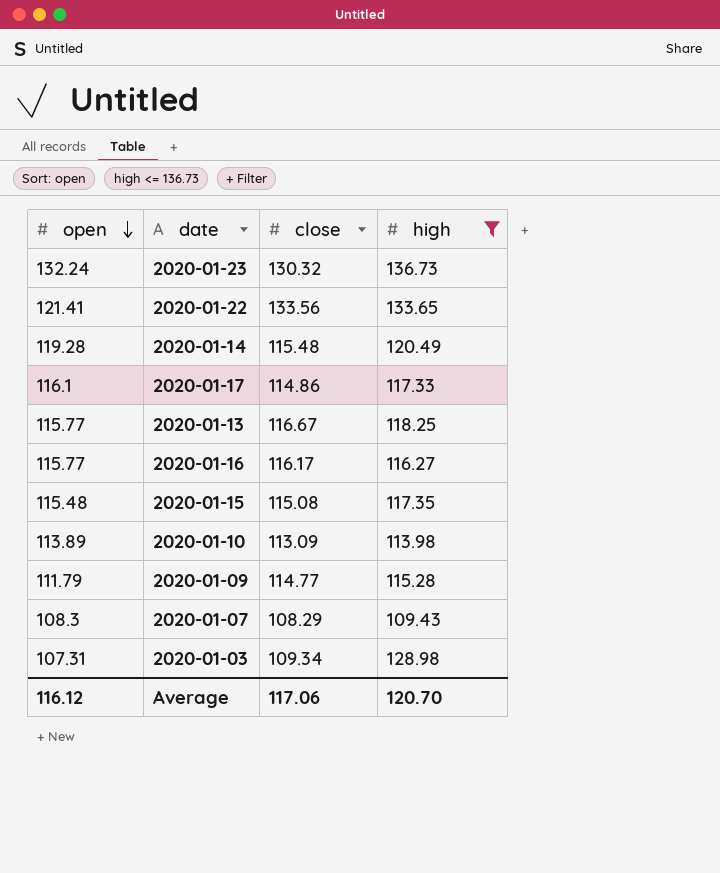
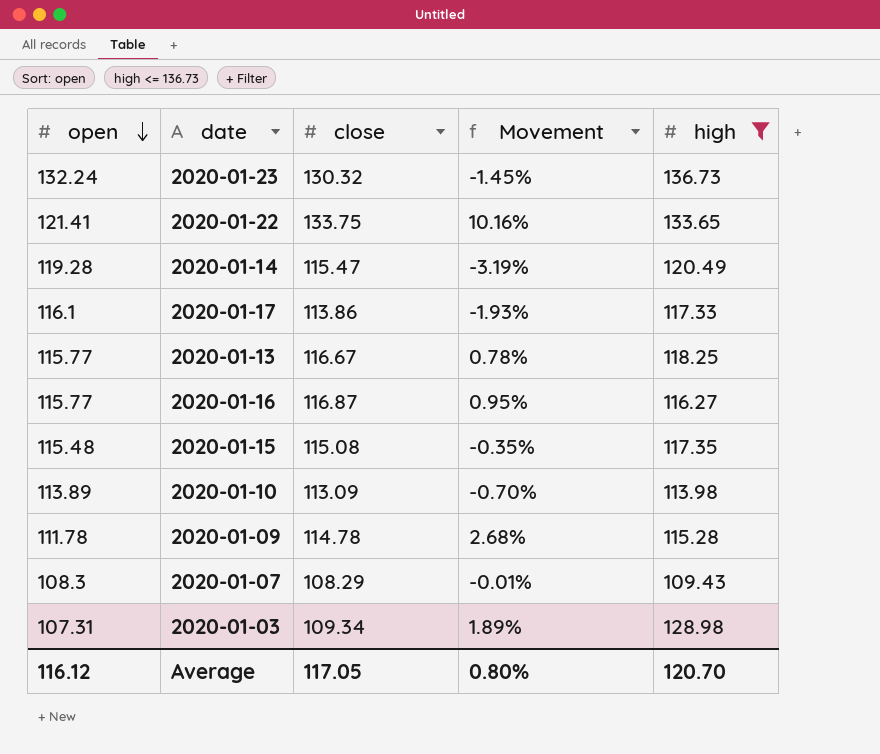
column Movement | formula: none -> ([close] - [open]) / [open]
2020-01-22 | close: 133.56 -> 133.75
2020-01-14 | close: 115.48 -> 115.47
2020-01-17 | close: 114.86 -> 113.86
2020-01-16 | close: 116.17 -> 116.87
2020-01-09 | open: 111.79 -> 111.78
2020-01-09 | close: 114.77 -> 114.78
Average | close: 117.06 -> 117.05

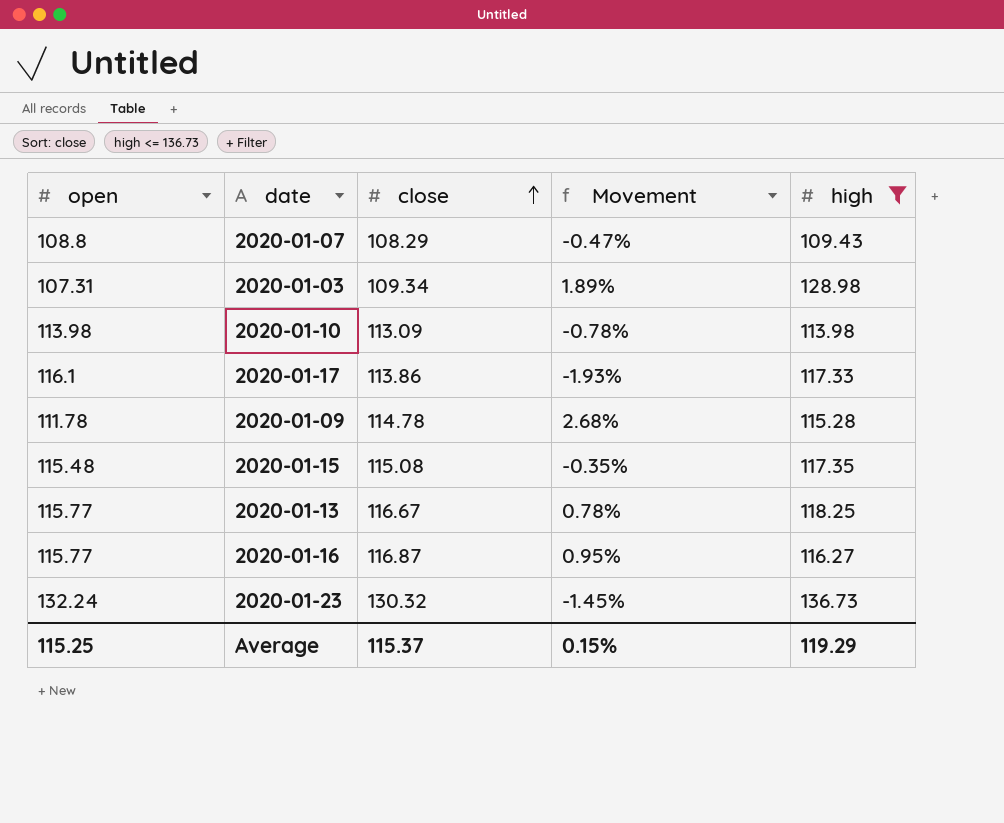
row order: open descending -> close ascending
row 2020-01-22: 121.41 | 133.75 | 10.16% | 133.65 -> none
row 2020-01-14: 119.28 | 115.47 | -3.19% | 120.49 -> none
2020-01-07 | open: 108.3 -> 108.8
2020-01-07 | Movement: -0.01% -> -0.47%
2020-01-10 | open: 113.89 -> 113.98
2020-01-10 | Movement: -0.70% -> -0.78%
Average | open: 116.12 -> 115.25
Average | close: 117.05 -> 115.37
Average | Movement: 0.80% -> 0.15%
Average | high: 120.70 -> 119.29

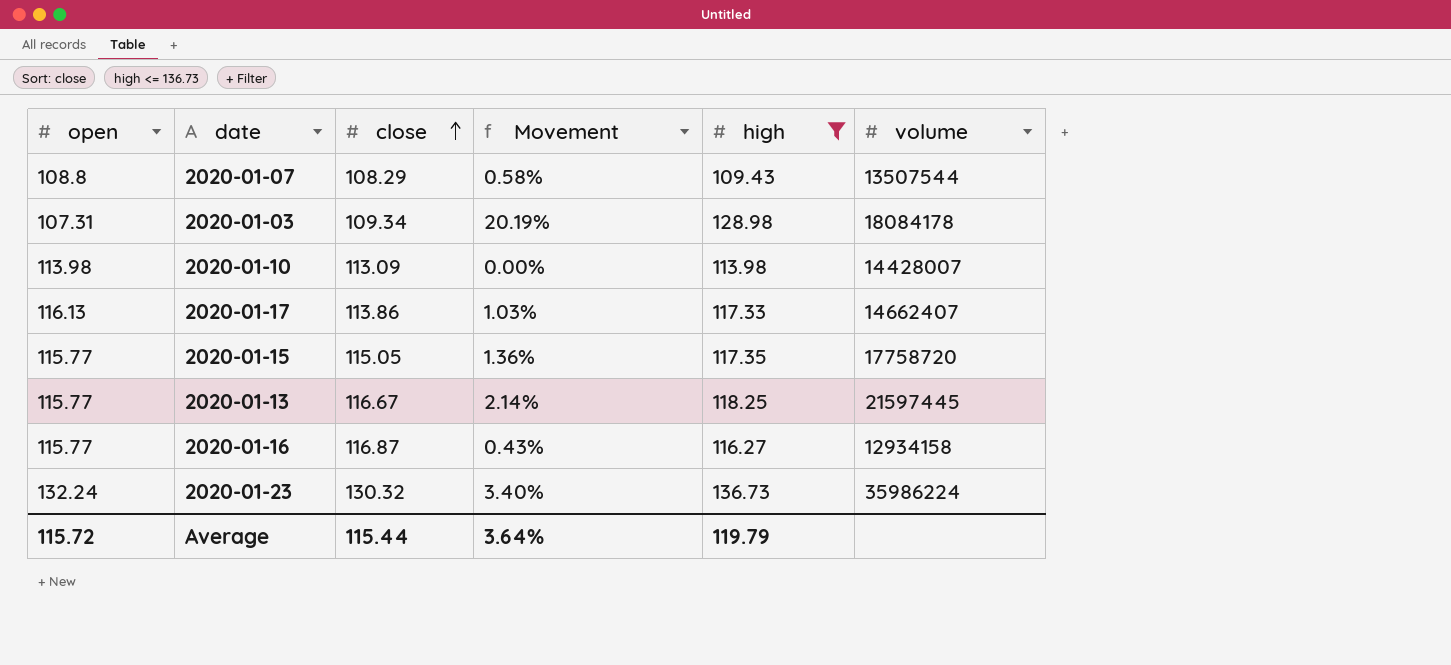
column Movement | formula: ([close] - [open]) / [open] -> ([high] - [open]) / [open]
column volume | position: none -> 6
row 2020-01-09: 111.78 | 114.78 | 2.68% | 115.28 -> none
2020-01-17 | open: 116.1 -> 116.13
2020-01-15 | open: 115.48 -> 115.77
2020-01-15 | close: 115.08 -> 115.05
Average | open: 115.25 -> 115.72
Average | close: 115.37 -> 115.44
Average | Movement: 0.15% -> 3.64%
Average | high: 119.29 -> 119.79

